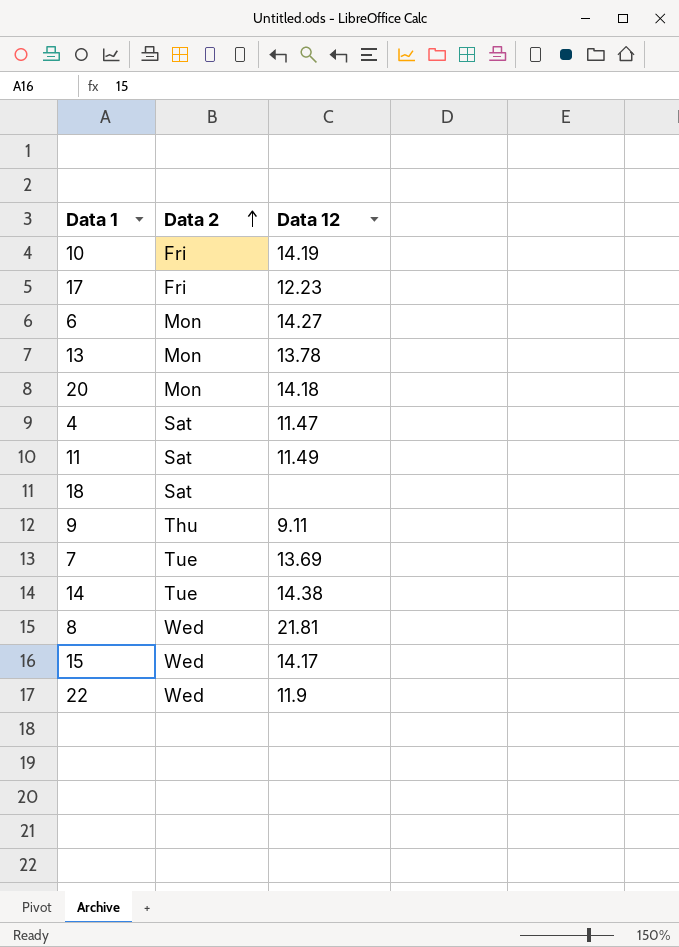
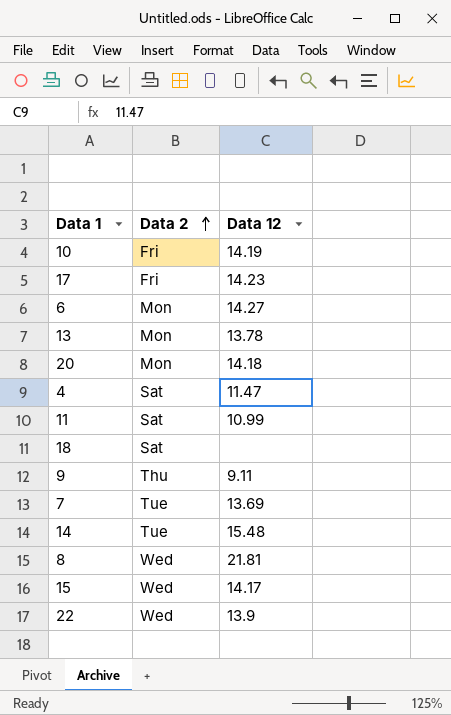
17 | Data 12: 12.23 -> 14.23
11 | Data 12: 11.49 -> 10.99
14 | Data 12: 14.38 -> 15.48
22 | Data 12: 11.9 -> 13.9

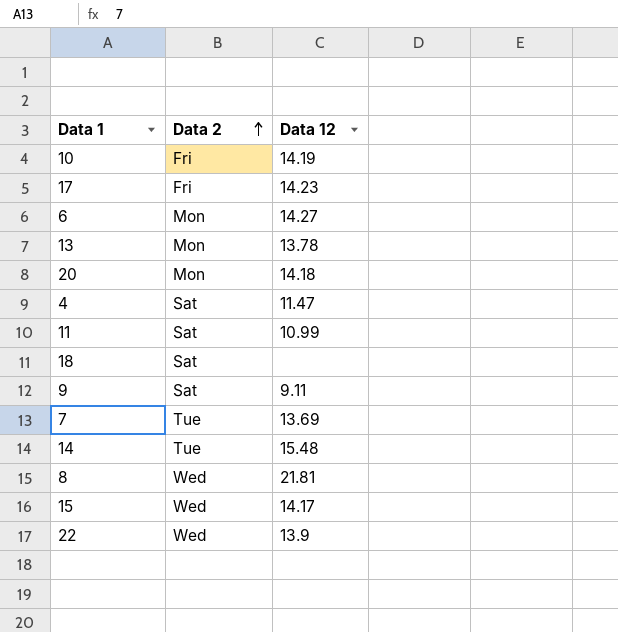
9 | Data 2: Thu -> Sat

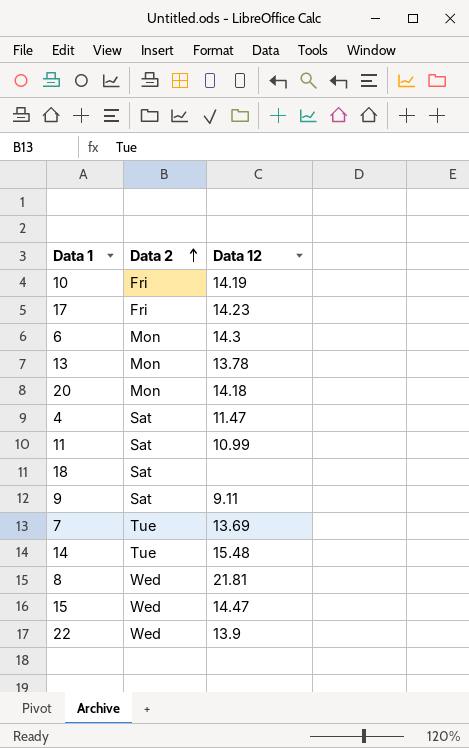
6 | Data 12: 14.27 -> 14.3
15 | Data 12: 14.17 -> 14.47

